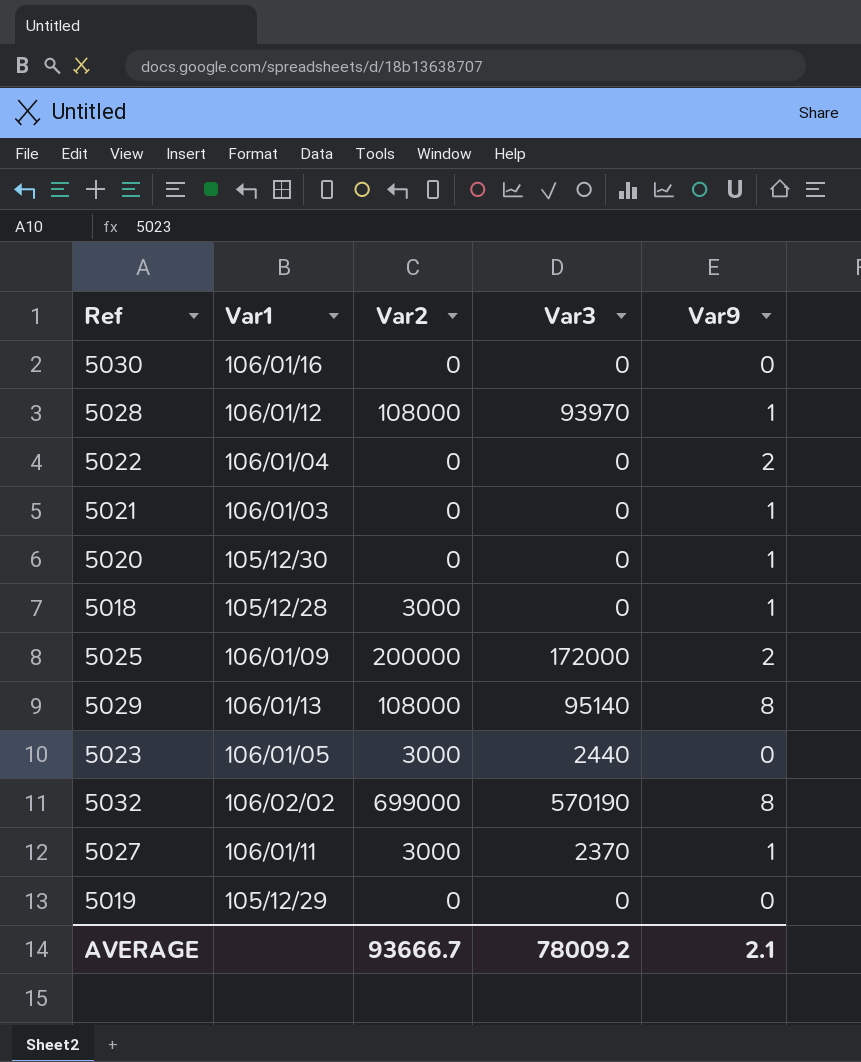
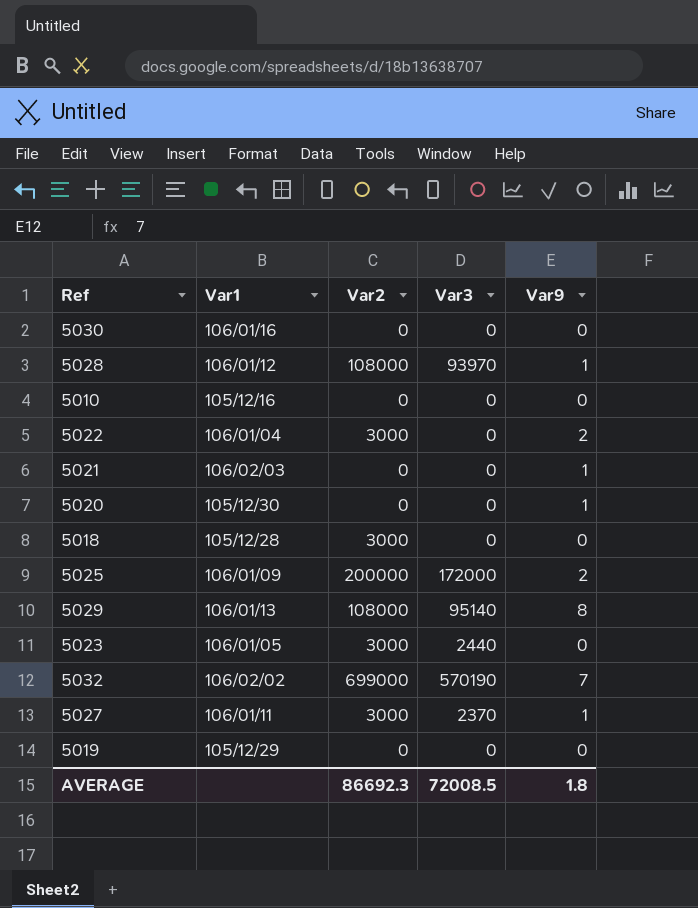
row 5010: none -> 105/12/16 | 0 | 0 | 0
5022 | Var2: 0 -> 3000
5021 | Var1: 106/01/03 -> 106/02/03
5018 | Var9: 1 -> 0
5032 | Var9: 8 -> 7
AVERAGE | Var2: 93666.7 -> 86692.3
AVERAGE | Var3: 78009.2 -> 72008.5
AVERAGE | Var9: 2.1 -> 1.8

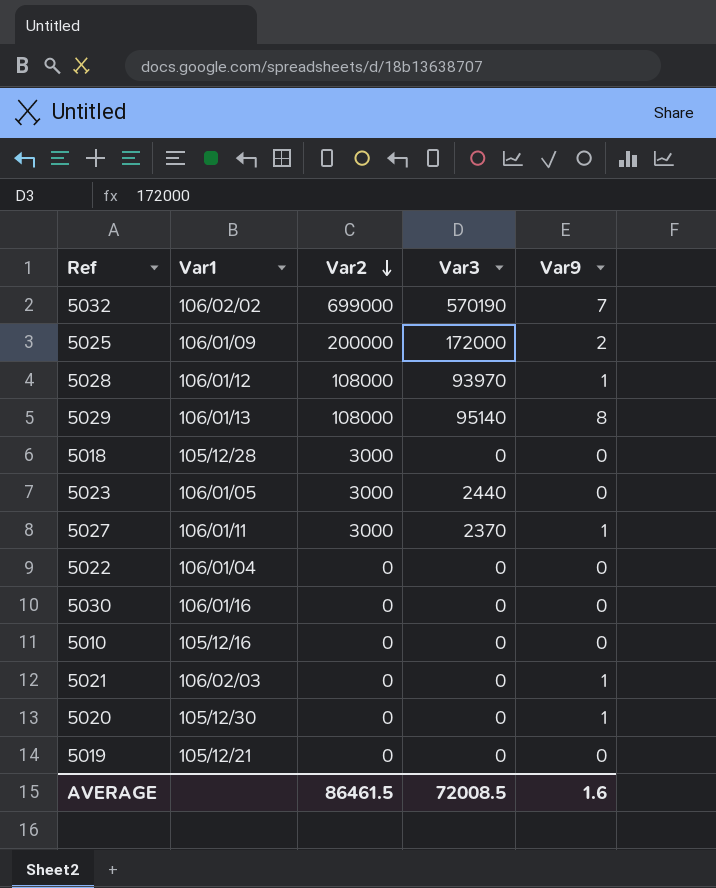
row order: none -> Var2 descending
5022 | Var2: 3000 -> 0
5022 | Var9: 2 -> 0
5019 | Var1: 105/12/29 -> 105/12/21
AVERAGE | Var2: 86692.3 -> 86461.5
AVERAGE | Var9: 1.8 -> 1.6

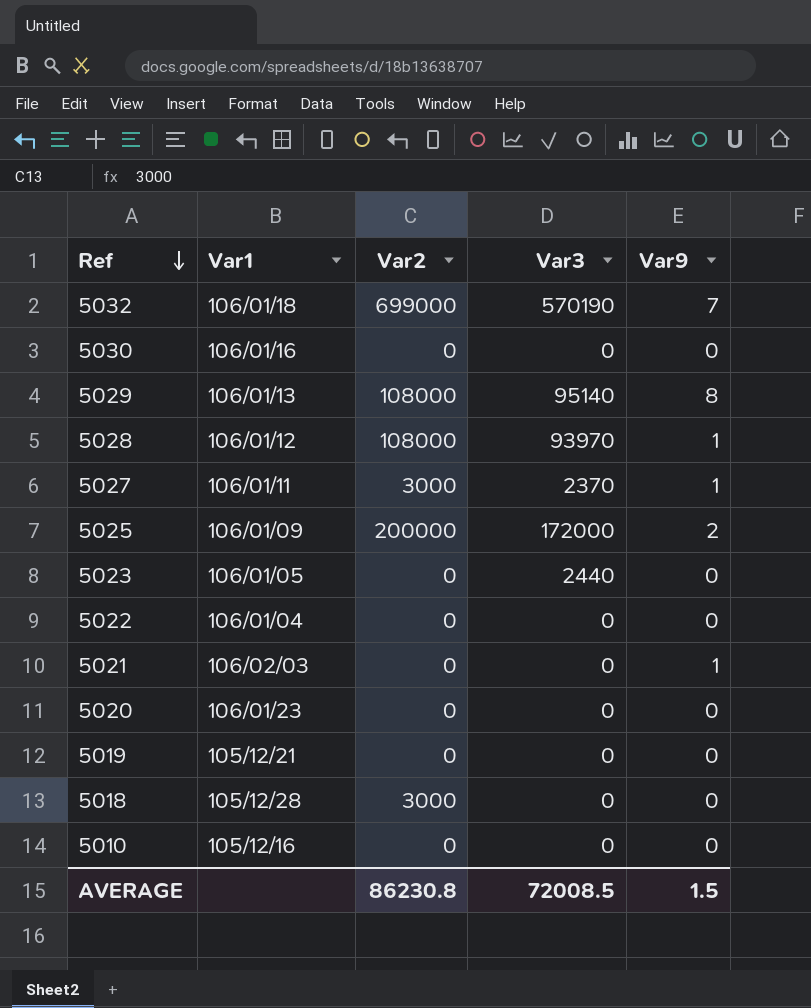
row order: Var2 descending -> Ref descending
5032 | Var1: 106/02/02 -> 106/01/18
5023 | Var2: 3000 -> 0
5020 | Var1: 105/12/30 -> 106/01/23
5020 | Var9: 1 -> 0
AVERAGE | Var2: 86461.5 -> 86230.8
AVERAGE | Var9: 1.6 -> 1.5

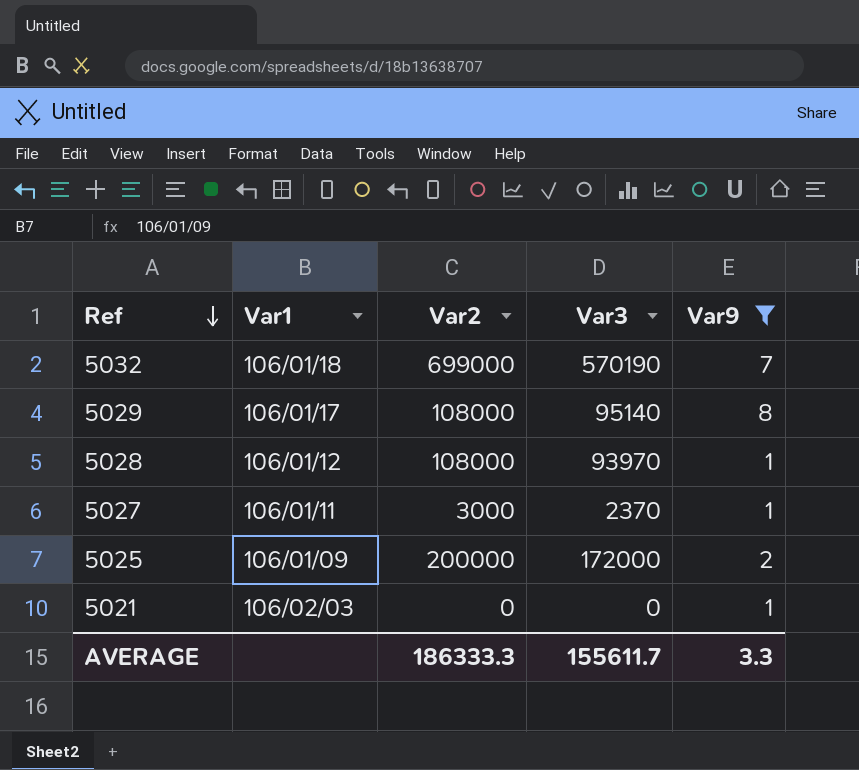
filter: none -> Var9 != 0
5029 | Var1: 106/01/13 -> 106/01/17
AVERAGE | Var2: 86230.8 -> 186333.3
AVERAGE | Var3: 72008.5 -> 155611.7
AVERAGE | Var9: 1.5 -> 3.3

